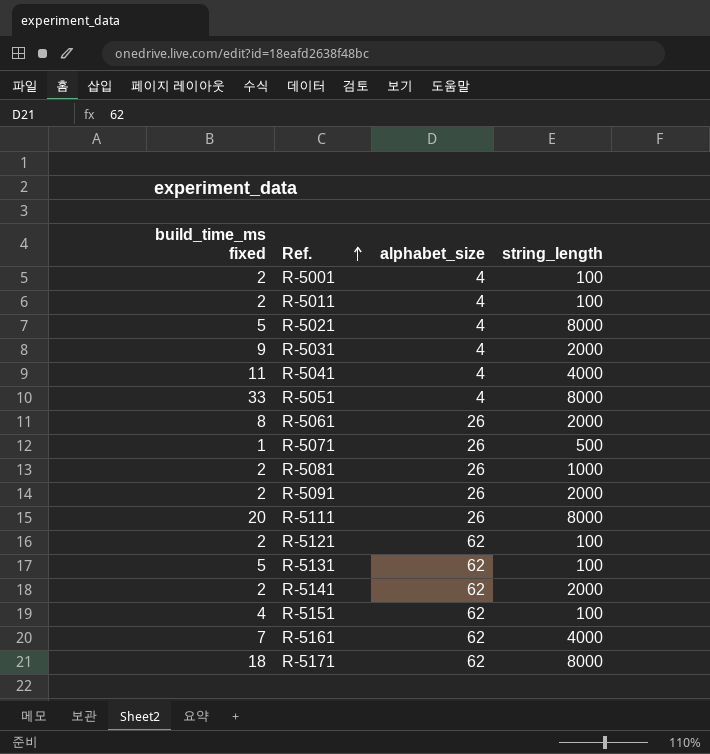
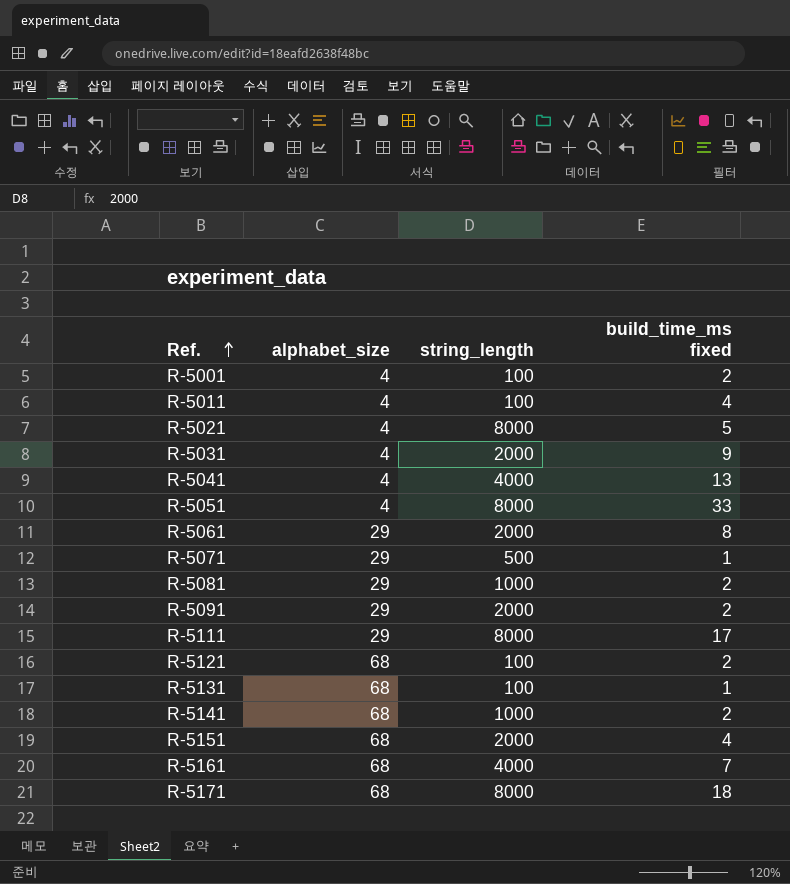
column build_time_ms fixed | position: 1 -> 4
R-5011 | build_time_ms fixed: 2 -> 4
R-5041 | build_time_ms fixed: 11 -> 13
R-5061 | alphabet_size: 26 -> 29
R-5071 | alphabet_size: 26 -> 29
R-5081 | alphabet_size: 26 -> 29
R-5091 | alphabet_size: 26 -> 29
R-5111 | alphabet_size: 26 -> 29
R-5111 | build_time_ms fixed: 20 -> 17
R-5121 | alphabet_size: 62 -> 68
R-5131 | alphabet_size: 62 -> 68
R-5131 | build_time_ms fixed: 5 -> 1
R-5141 | alphabet_size: 62 -> 68
R-5141 | string_length: 2000 -> 1000
R-5151 | alphabet_size: 62 -> 68
R-5151 | string_length: 100 -> 2000
R-5161 | alphabet_size: 62 -> 68
R-5171 | alphabet_size: 62 -> 68

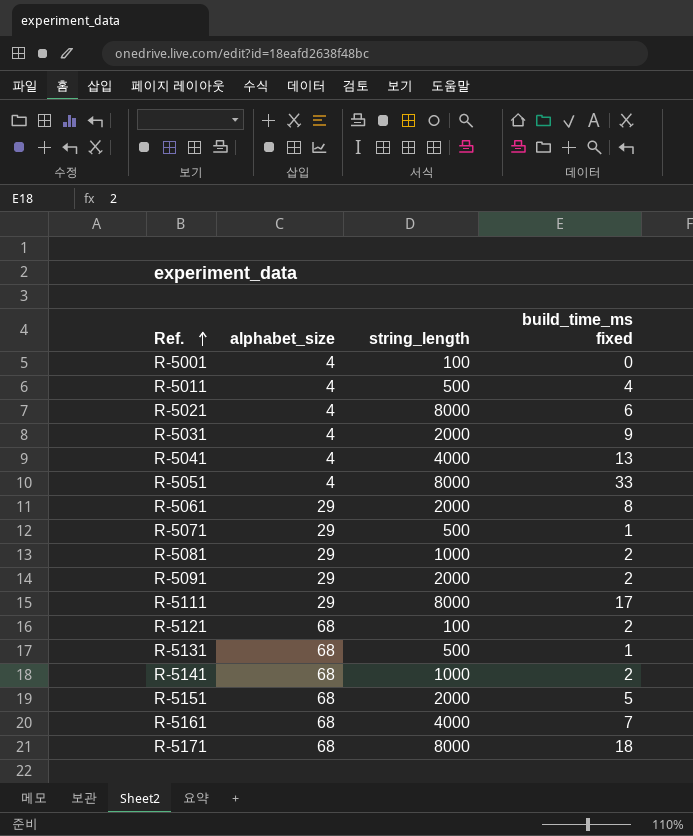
R-5001 | build_time_ms fixed: 2 -> 0
R-5011 | string_length: 100 -> 500
R-5021 | build_time_ms fixed: 5 -> 6
R-5131 | string_length: 100 -> 500
R-5151 | build_time_ms fixed: 4 -> 5

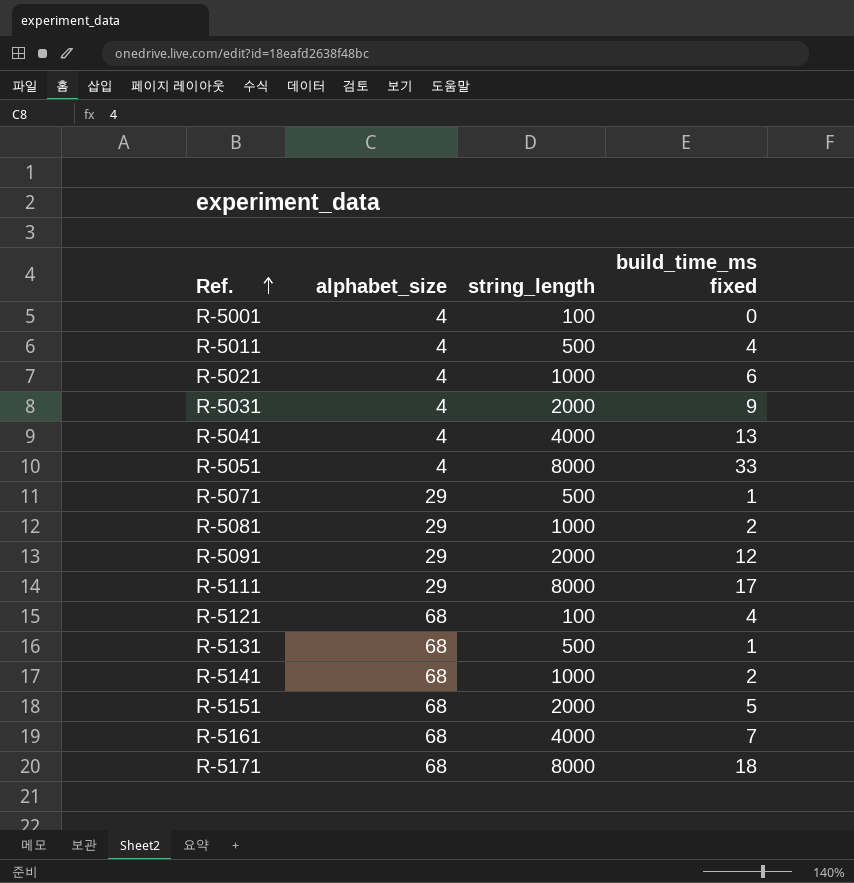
row R-5061: 29 | 2000 | 8 -> none
R-5021 | string_length: 8000 -> 1000
R-5091 | build_time_ms fixed: 2 -> 12
R-5121 | build_time_ms fixed: 2 -> 4

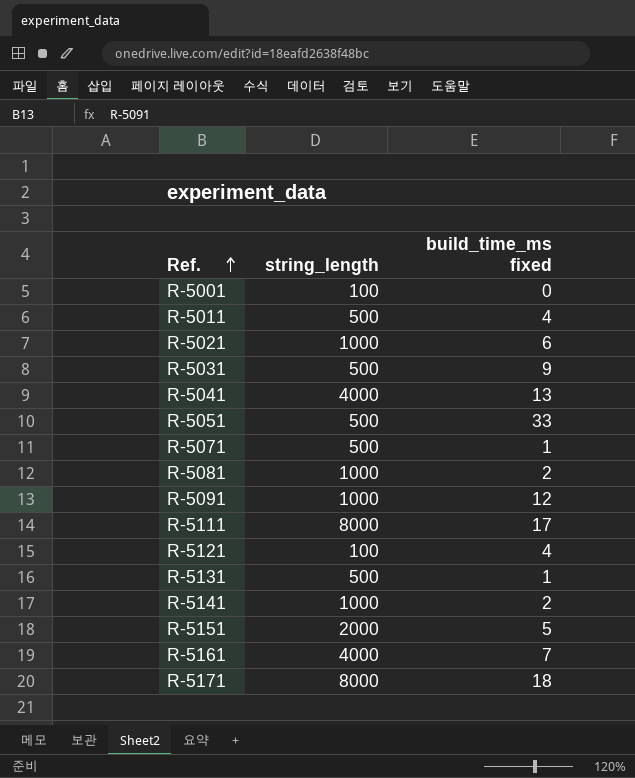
column alphabet_size | position: 2 -> none
R-5031 | string_length: 2000 -> 500
R-5051 | string_length: 8000 -> 500
R-5091 | string_length: 2000 -> 1000

